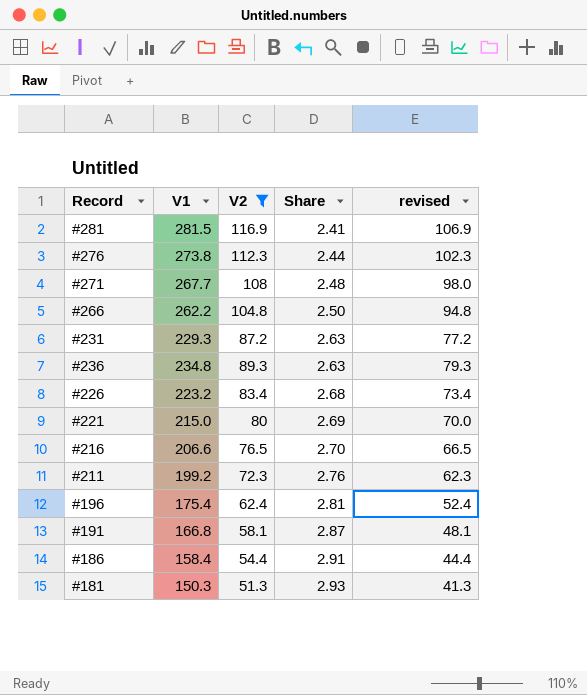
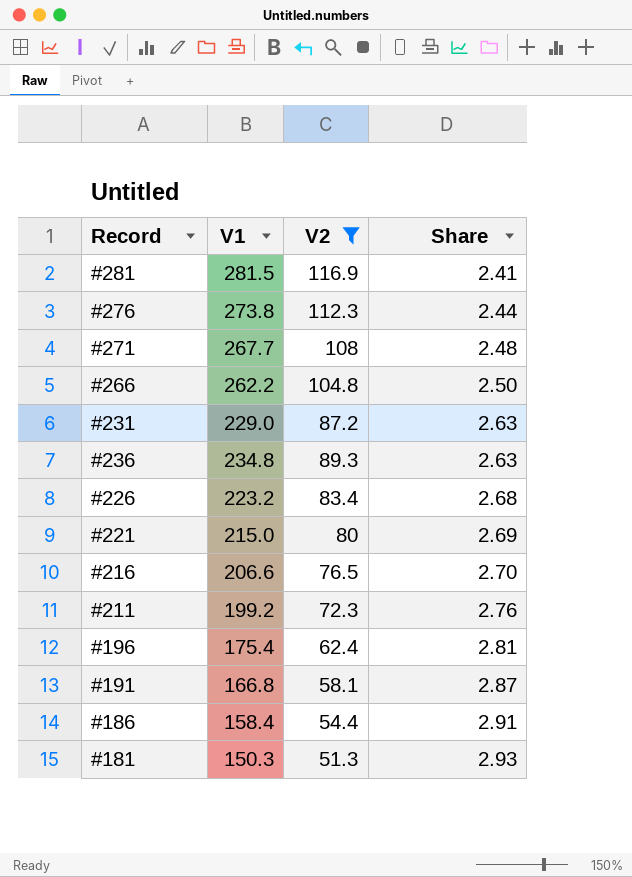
column revised | formula: [V2] - 10 -> none
#231 | V1: 229.3 -> 229.0

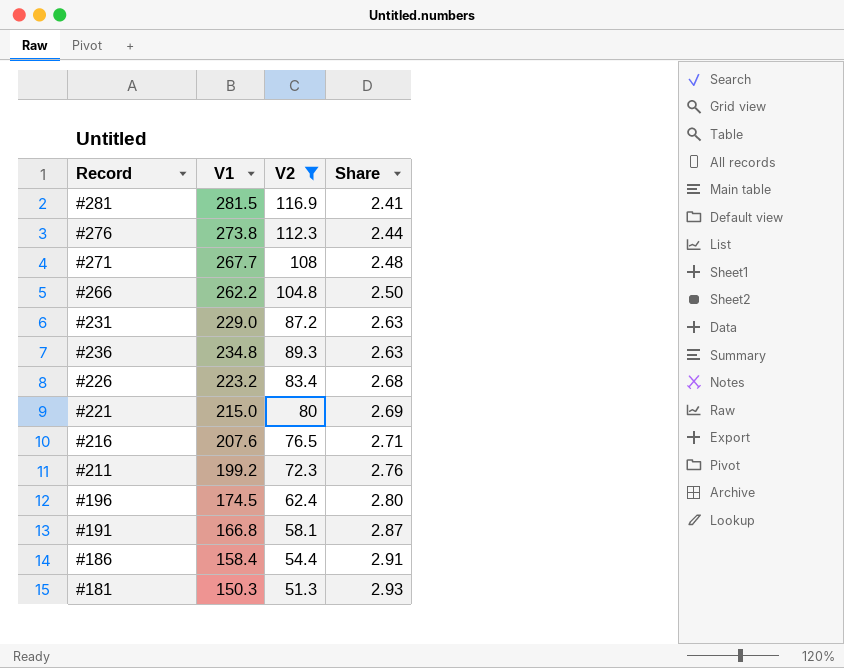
#216 | V1: 206.6 -> 207.6
#216 | Share: 2.70 -> 2.71
#196 | V1: 175.4 -> 174.5
#196 | Share: 2.81 -> 2.80

